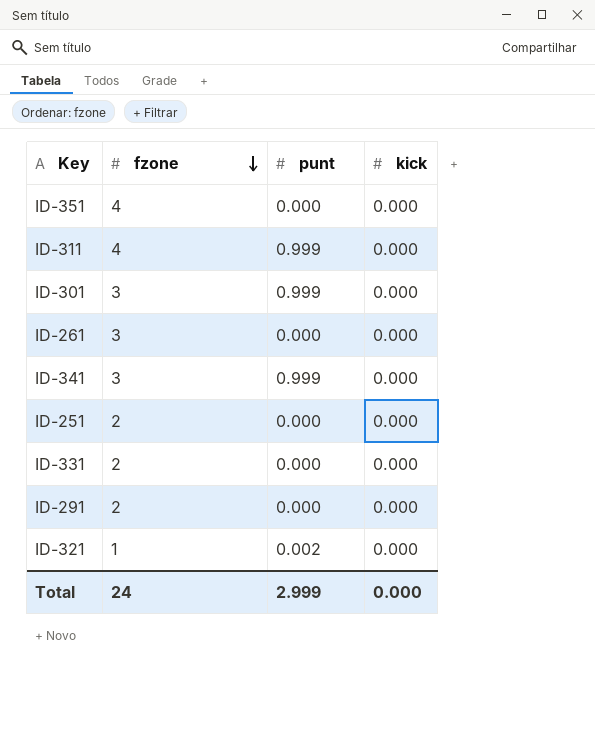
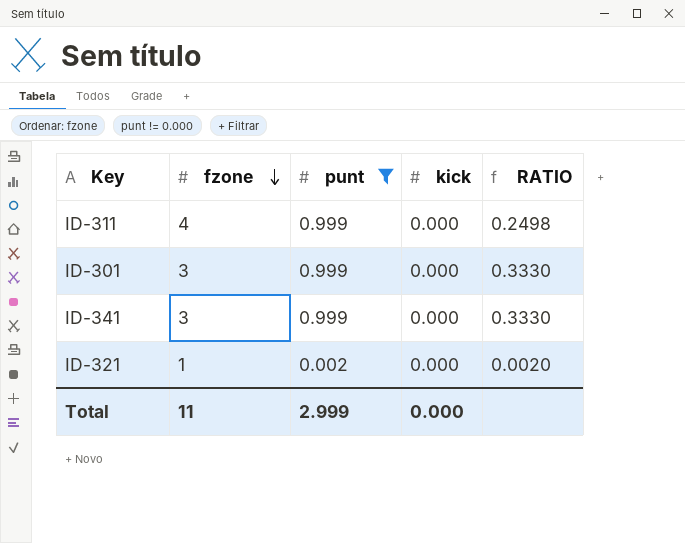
filter: none -> punt != 0.000
column RATIO | formula: none -> [punt] / [fzone]
Total | fzone: 24 -> 11

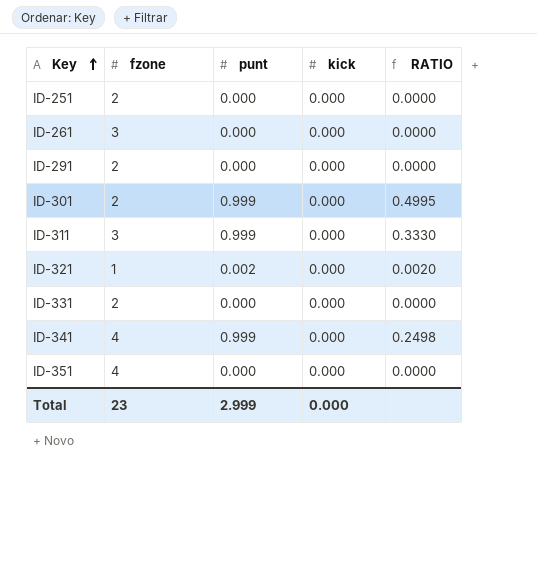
filter: punt != 0.000 -> none
row order: fzone descending -> Key ascending
ID-301 | fzone: 3 -> 2
ID-301 | RATIO: 0.3330 -> 0.4995
ID-311 | fzone: 4 -> 3
ID-311 | RATIO: 0.2498 -> 0.3330
ID-341 | fzone: 3 -> 4
ID-341 | RATIO: 0.3330 -> 0.2498
Total | fzone: 11 -> 23

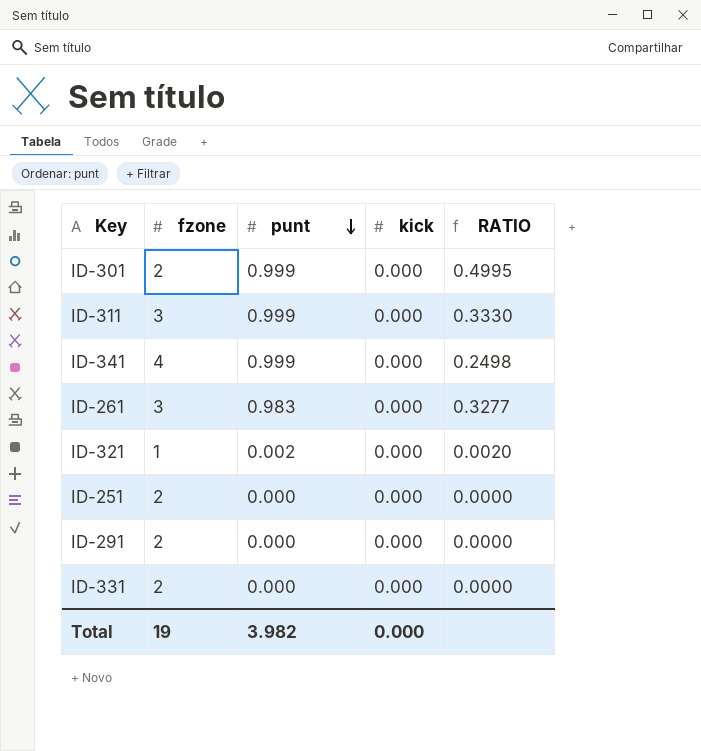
row order: Key ascending -> punt descending
row ID-351: 4 | 0.000 | 0.000 | 0.0000 -> none
ID-261 | punt: 0.000 -> 0.983
ID-261 | RATIO: 0.0000 -> 0.3277
Total | fzone: 23 -> 19
Total | punt: 2.999 -> 3.982

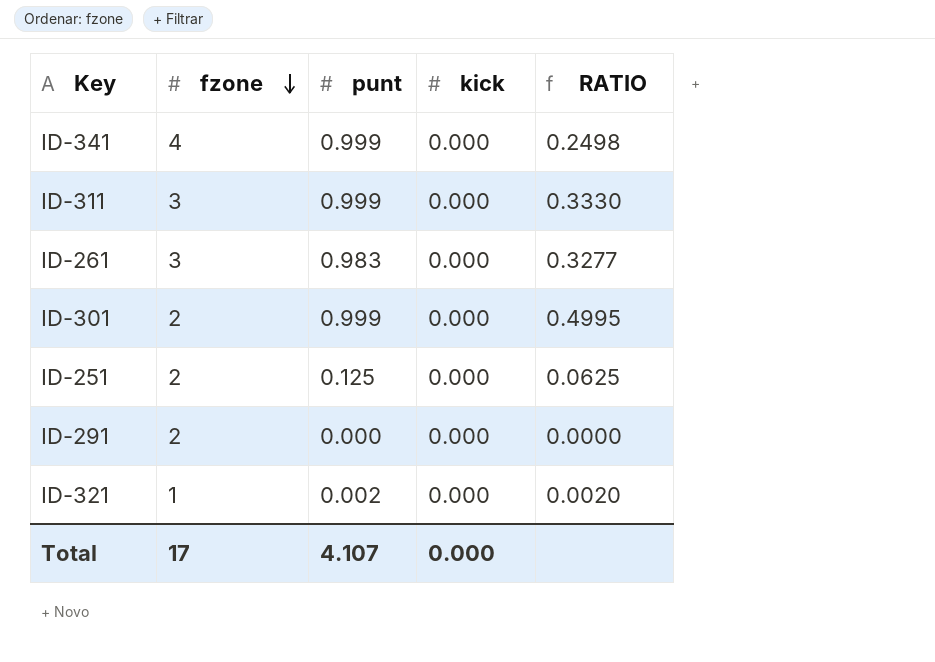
row order: punt descending -> fzone descending
row ID-331: 2 | 0.000 | 0.000 | 0.0000 -> none
ID-251 | punt: 0.000 -> 0.125
ID-251 | RATIO: 0.0000 -> 0.0625
Total | fzone: 19 -> 17
Total | punt: 3.982 -> 4.107

